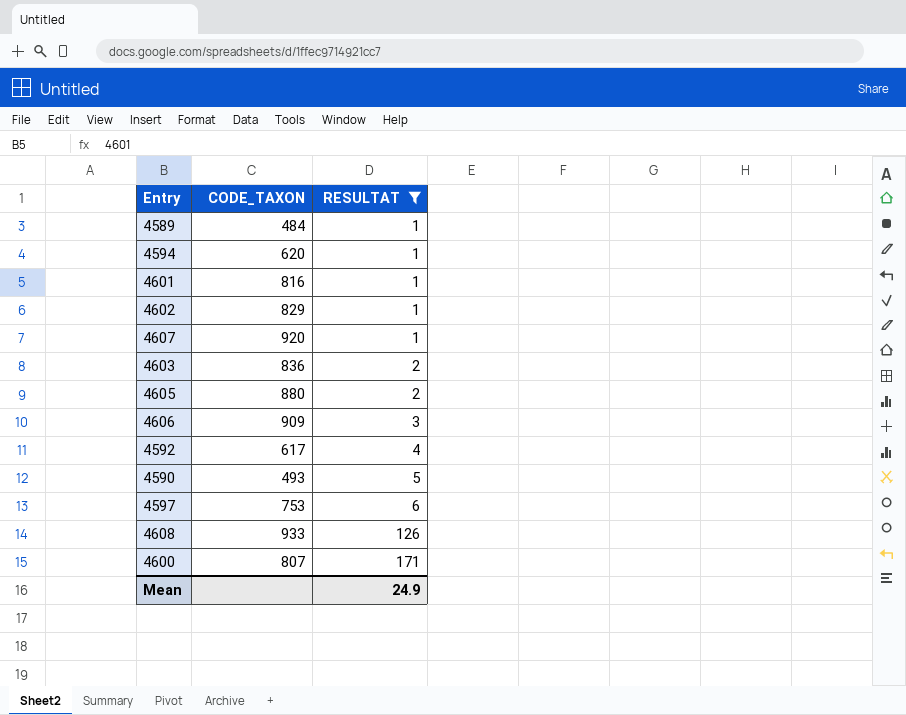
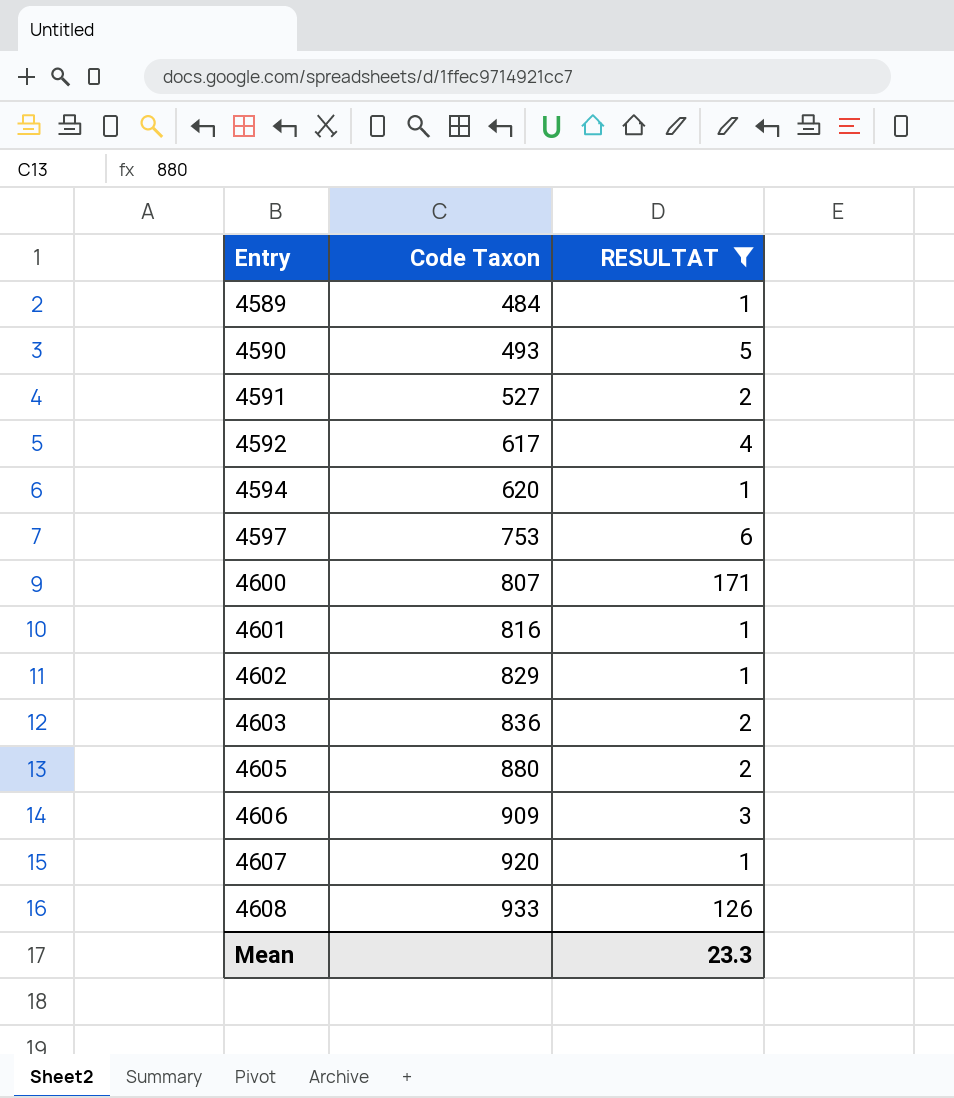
row order: RESULTAT ascending -> Entry ascending
column name: CODE_TAXON -> Code Taxon
row 4591: none -> 527 | 2
Mean | RESULTAT: 24.9 -> 23.3

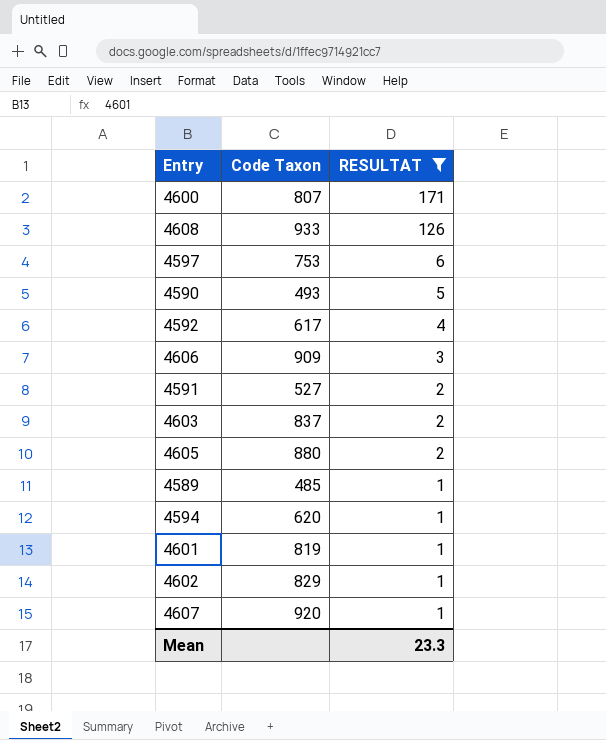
row order: Entry ascending -> RESULTAT descending
4603 | Code Taxon: 836 -> 837
4589 | Code Taxon: 484 -> 485
4601 | Code Taxon: 816 -> 819

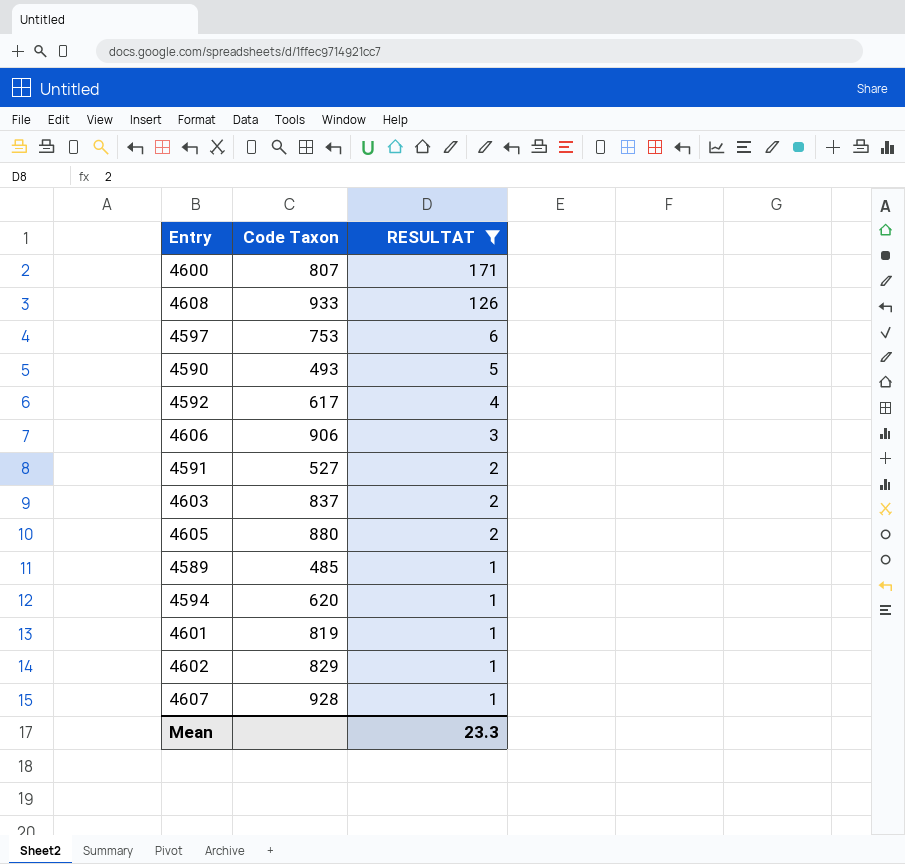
4606 | Code Taxon: 909 -> 906
4607 | Code Taxon: 920 -> 928

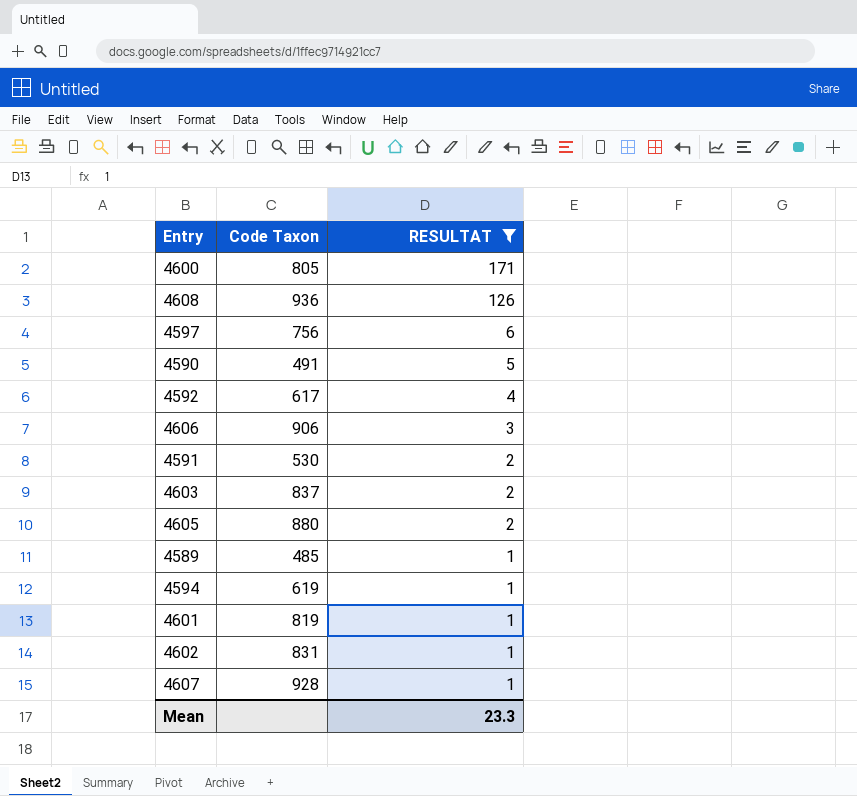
4600 | Code Taxon: 807 -> 805
4608 | Code Taxon: 933 -> 936
4597 | Code Taxon: 753 -> 756
4590 | Code Taxon: 493 -> 491
4591 | Code Taxon: 527 -> 530
4594 | Code Taxon: 620 -> 619
4602 | Code Taxon: 829 -> 831

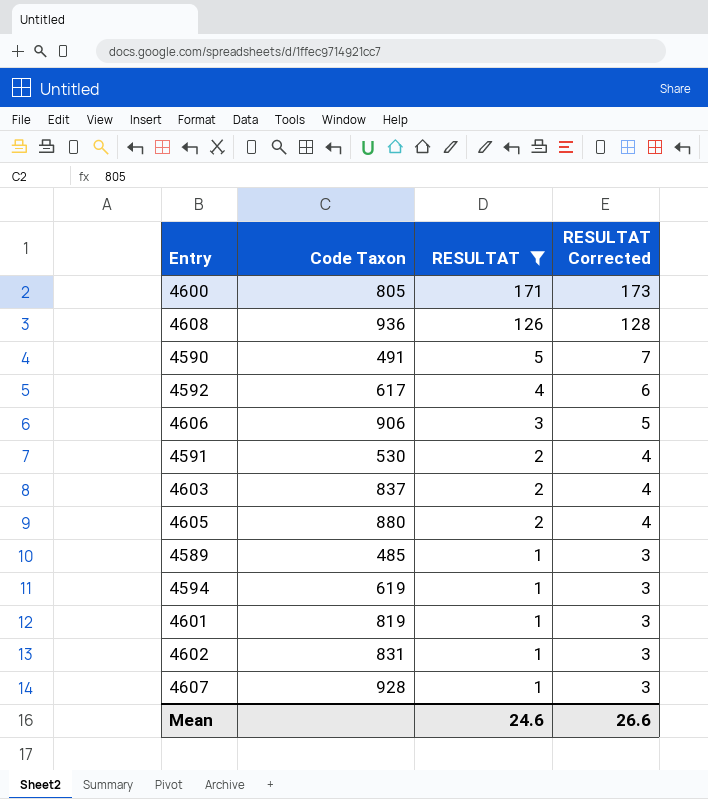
column RESULTAT Corrected | formula: none -> [RESULTAT] + 2
row 4597: 756 | 6 -> none
Mean | RESULTAT: 23.3 -> 24.6

